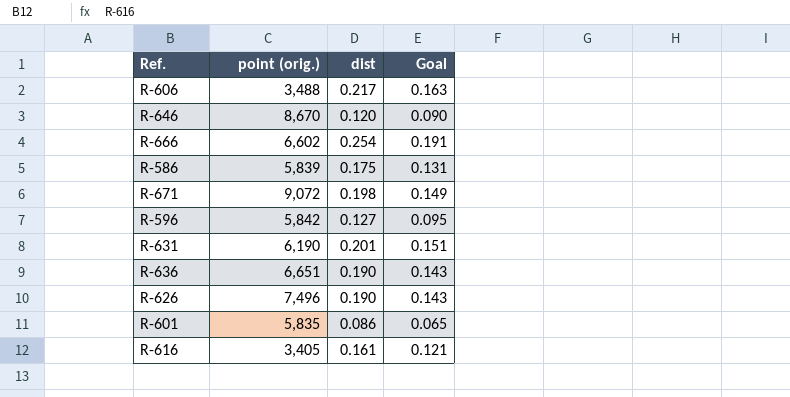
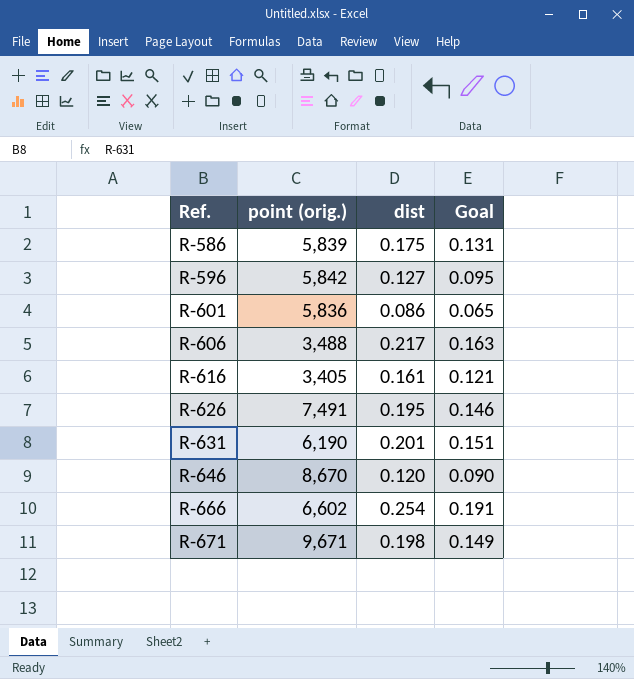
row order: none -> Ref. ascending
row R-636: 6,651 | 0.190 | 0.143 -> none
R-601 | point (orig.): 5,835 -> 5,836
R-626 | point (orig.): 7,496 -> 7,491
R-626 | dist: 0.190 -> 0.195
R-626 | Goal: 0.143 -> 0.146
R-671 | point (orig.): 9,072 -> 9,671

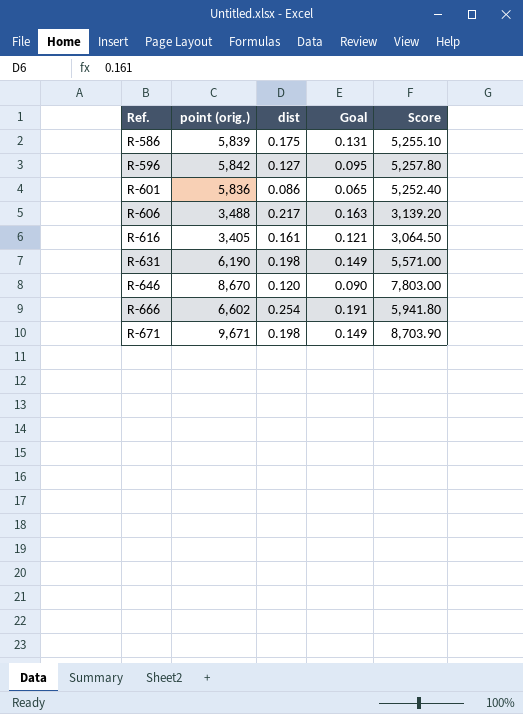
column Score | formula: none -> [point (orig.)] * 0.9
row R-626: 7,491 | 0.195 | 0.146 -> none
R-631 | dist: 0.201 -> 0.198
R-631 | Goal: 0.151 -> 0.149

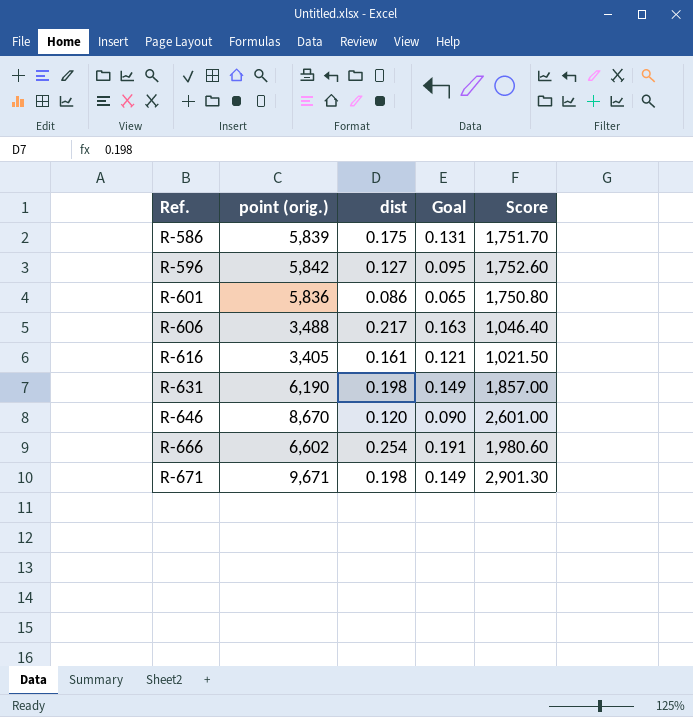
column Score | formula: [point (orig.)] * 0.9 -> [point (orig.)] * 0.3

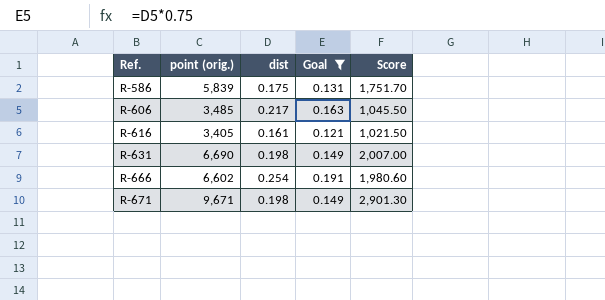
filter: none -> Goal >= 0.121
R-606 | point (orig.): 3,488 -> 3,485
R-606 | Score: 1,046.40 -> 1,045.50
R-631 | point (orig.): 6,190 -> 6,690
R-631 | Score: 1,857.00 -> 2,007.00

